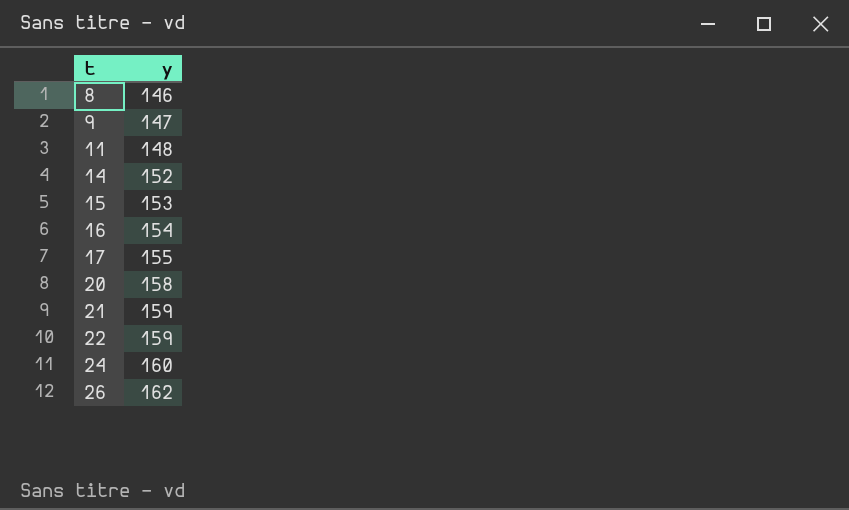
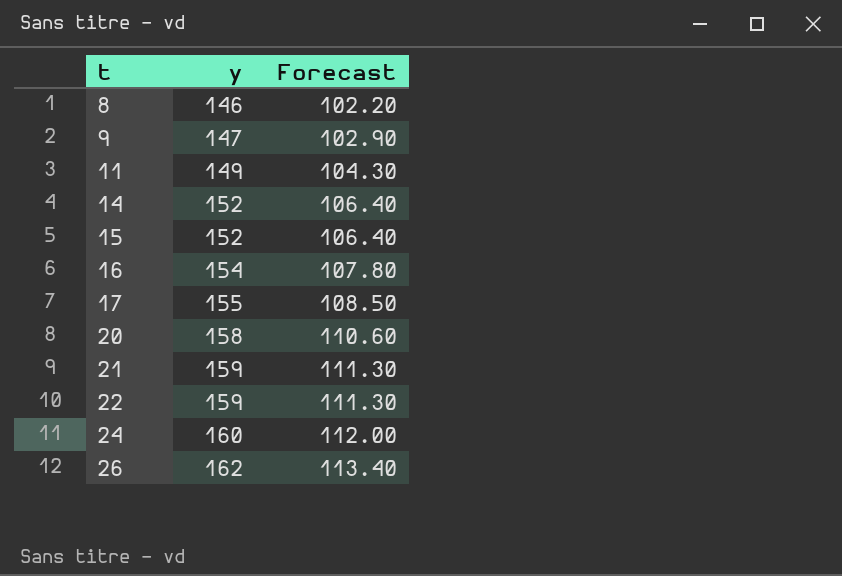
column Forecast | formula: none -> [y] * 0.7
11 | y: 148 -> 149
15 | y: 153 -> 152

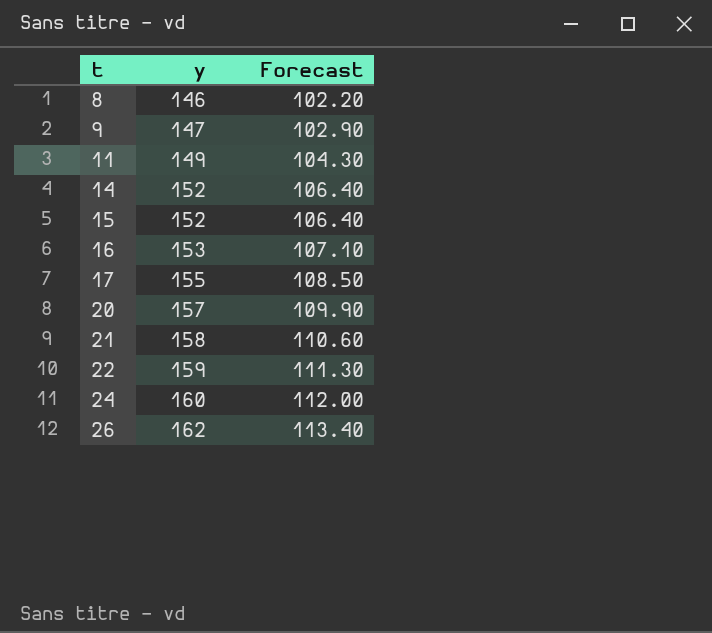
16 | y: 154 -> 153
16 | Forecast: 107.80 -> 107.10
20 | y: 158 -> 157
20 | Forecast: 110.60 -> 109.90
21 | y: 159 -> 158
21 | Forecast: 111.30 -> 110.60

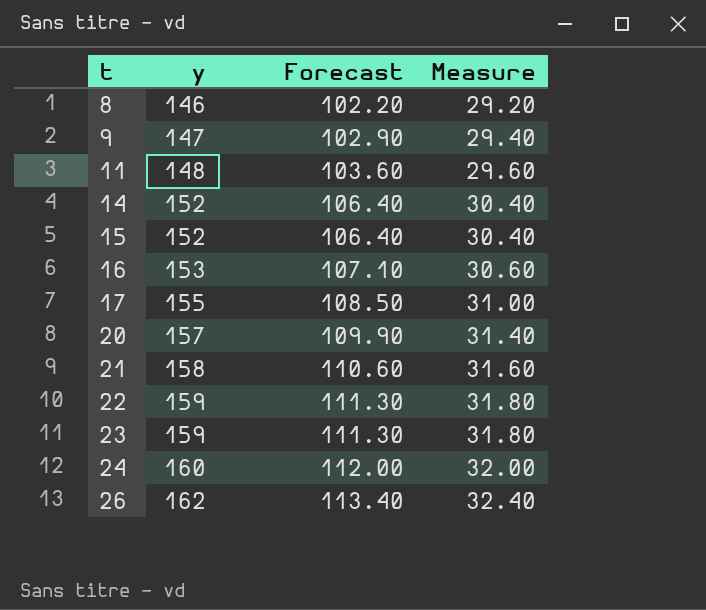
column Measure | formula: none -> [y] * 0.2
11 | y: 149 -> 148
11 | Forecast: 104.30 -> 103.60
row 23: none -> 159 | 111.30 | 31.80

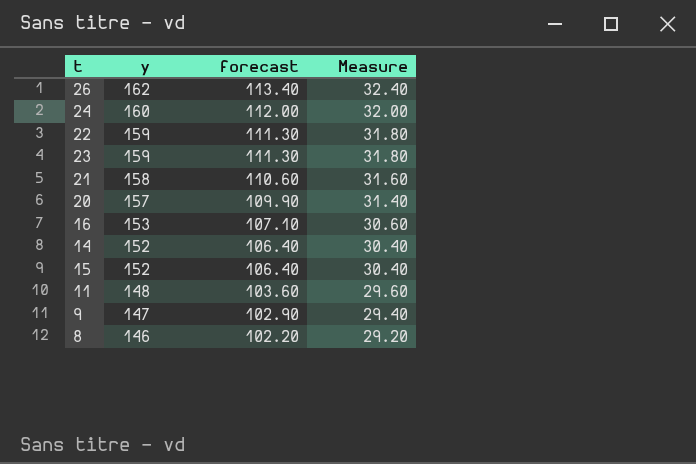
row order: t ascending -> y descending
column name: Forecast -> forecast
row 17: 155 | 108.50 | 31.00 -> none

